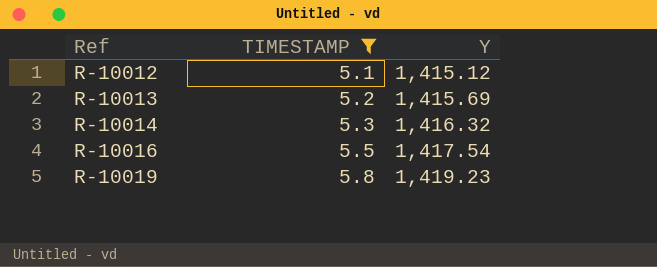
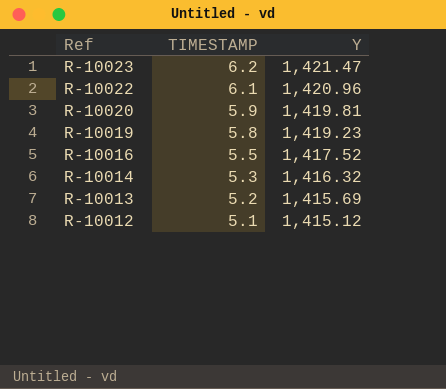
filter: TIMESTAMP <= 5.8 -> none
row order: Ref ascending -> Ref descending
R-10016 | Y: 1,417.54 -> 1,417.52

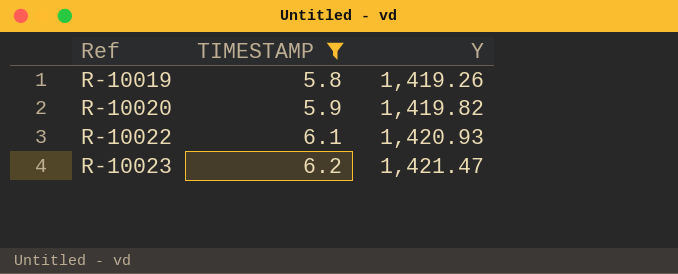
filter: none -> TIMESTAMP >= 5.8
row order: Ref descending -> Ref ascending
R-10019 | Y: 1,419.23 -> 1,419.26
R-10020 | Y: 1,419.81 -> 1,419.82
R-10022 | Y: 1,420.96 -> 1,420.93

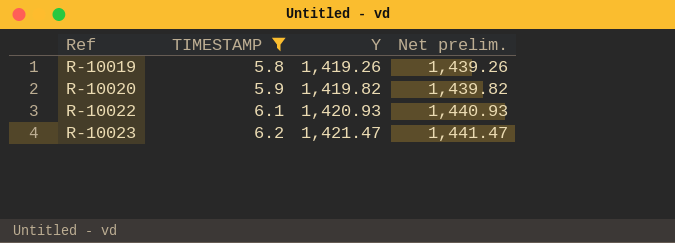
column Net prelim. | formula: none -> [Y] + 20

